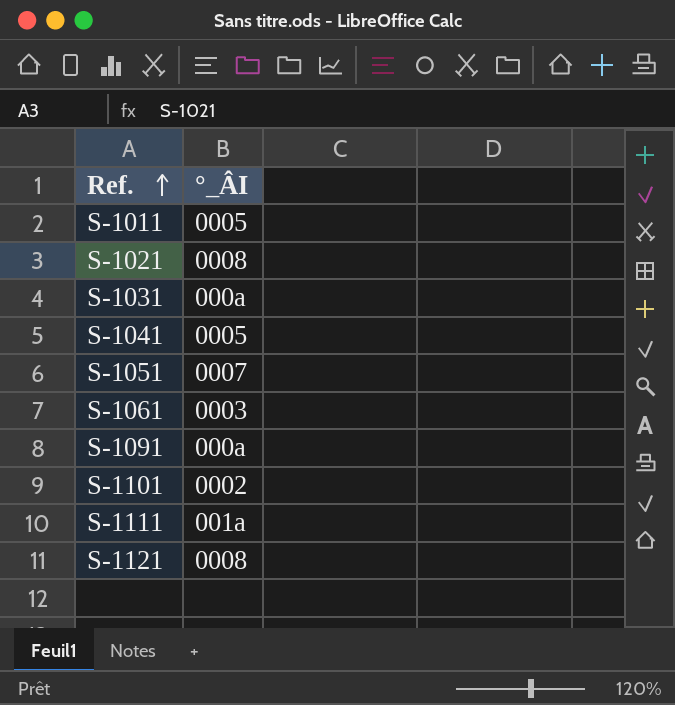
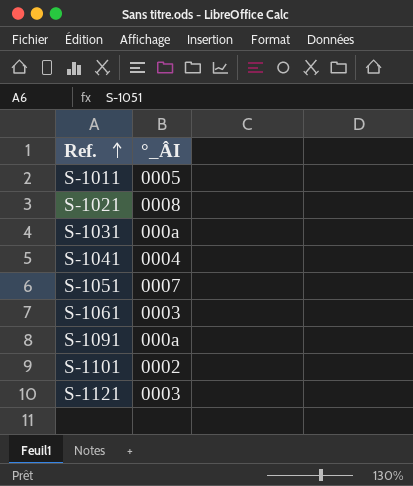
row S-1111: 001a -> none
S-1041 | °_ÂI: 0005 -> 0004
S-1121 | °_ÂI: 0008 -> 0003

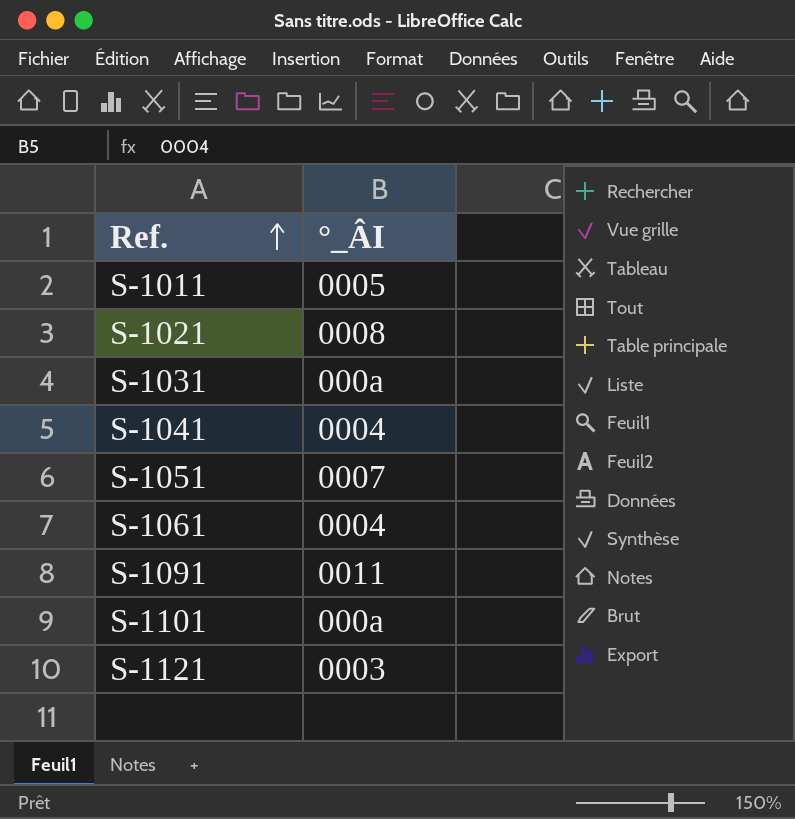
S-1061 | °_ÂI: 0003 -> 0004
S-1091 | °_ÂI: 000a -> 0011
S-1101 | °_ÂI: 0002 -> 000a

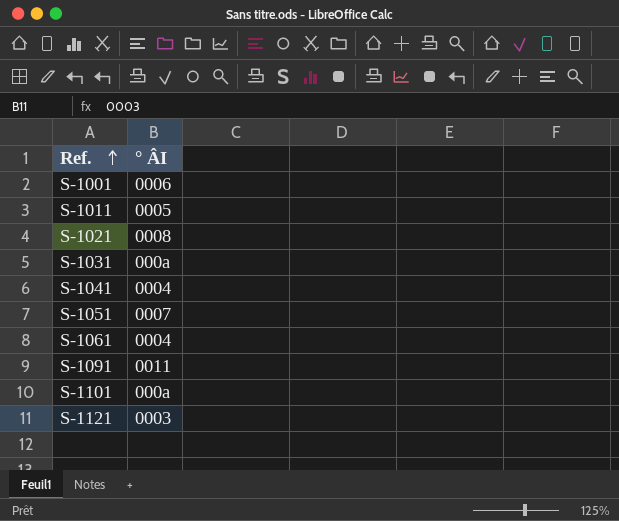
column name: °_ÂI -> ° ÂI
row S-1001: none -> 0006

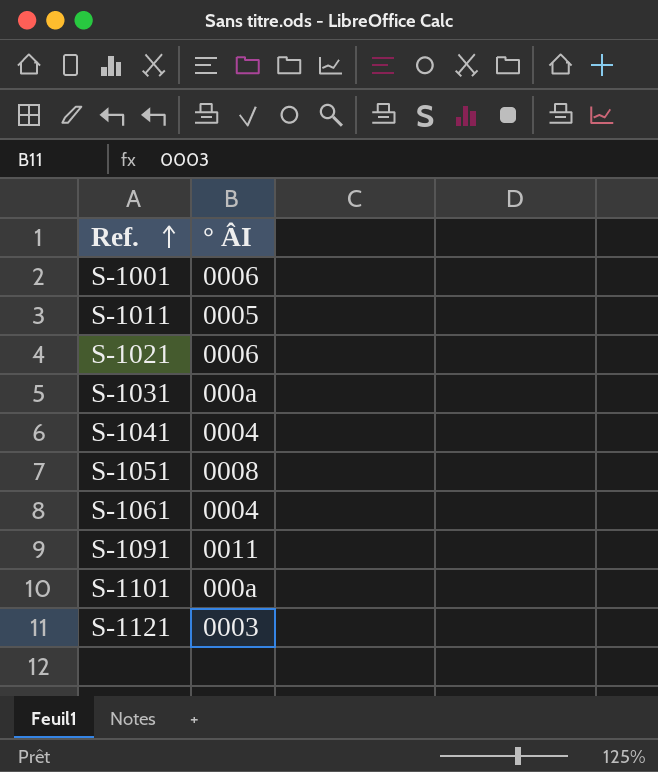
S-1021 | ° ÂI: 0008 -> 0006
S-1051 | ° ÂI: 0007 -> 0008

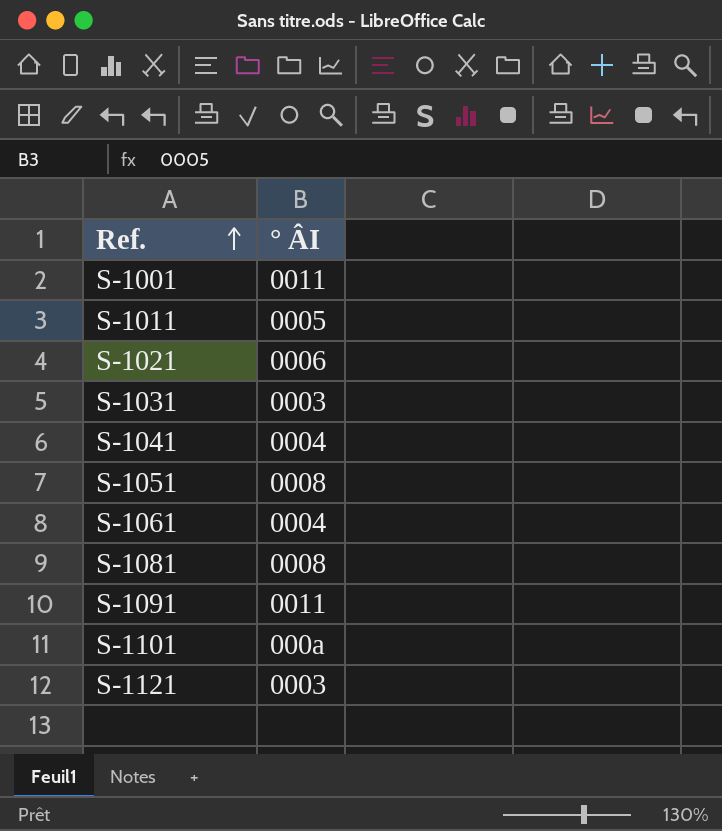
S-1001 | ° ÂI: 0006 -> 0011
S-1031 | ° ÂI: 000a -> 0003
row S-1081: none -> 0008

